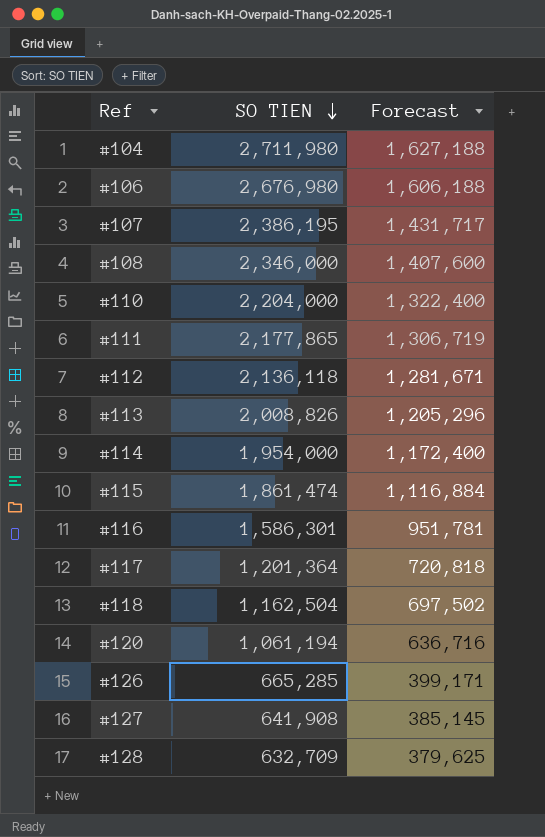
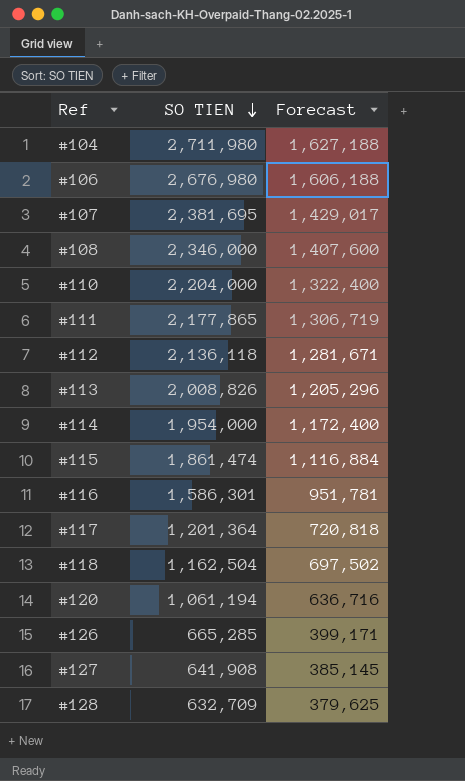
#107 | SO TIEN: 2,386,195 -> 2,381,695
#107 | Forecast: 1,431,717 -> 1,429,017

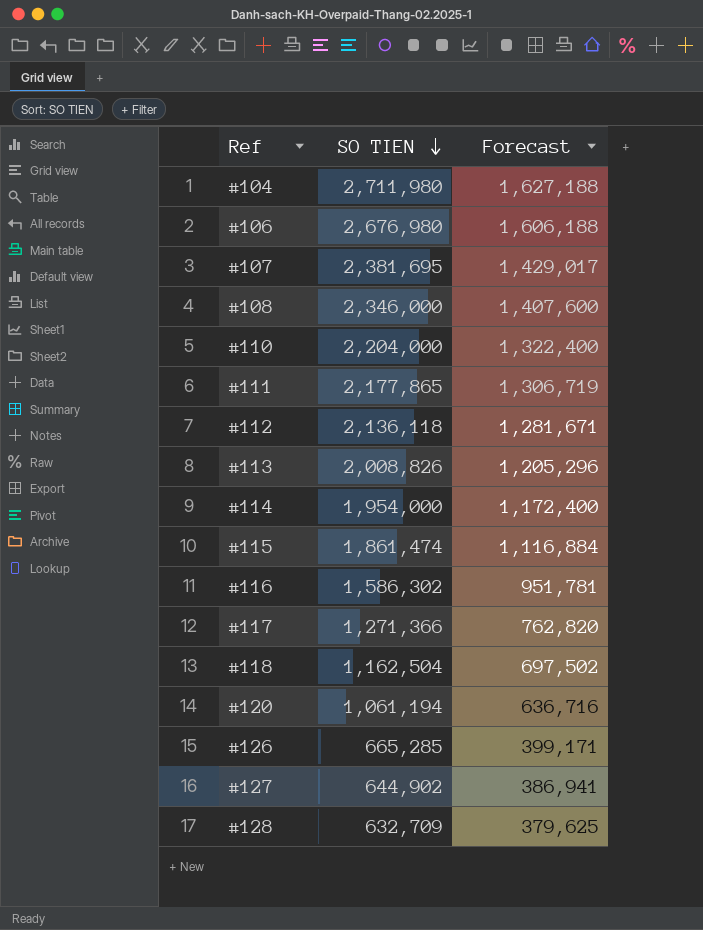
#116 | SO TIEN: 1,586,301 -> 1,586,302
#117 | SO TIEN: 1,201,364 -> 1,271,366
#117 | Forecast: 720,818 -> 762,820
#127 | SO TIEN: 641,908 -> 644,902
#127 | Forecast: 385,145 -> 386,941

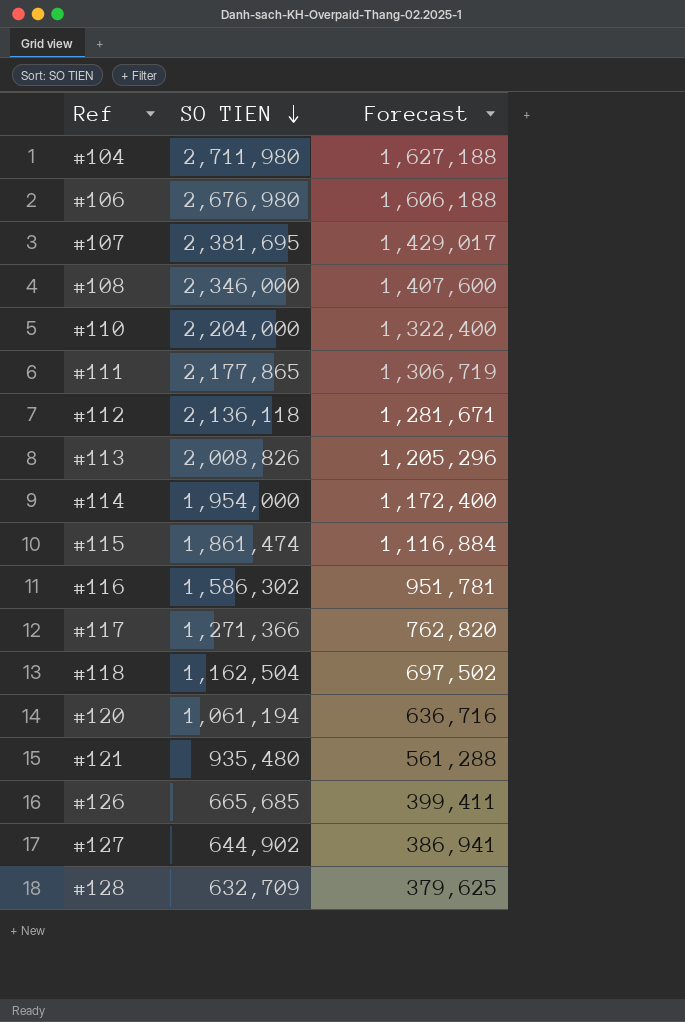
row #121: none -> 935,480 | 561,288
#126 | SO TIEN: 665,285 -> 665,685
#126 | Forecast: 399,171 -> 399,411

